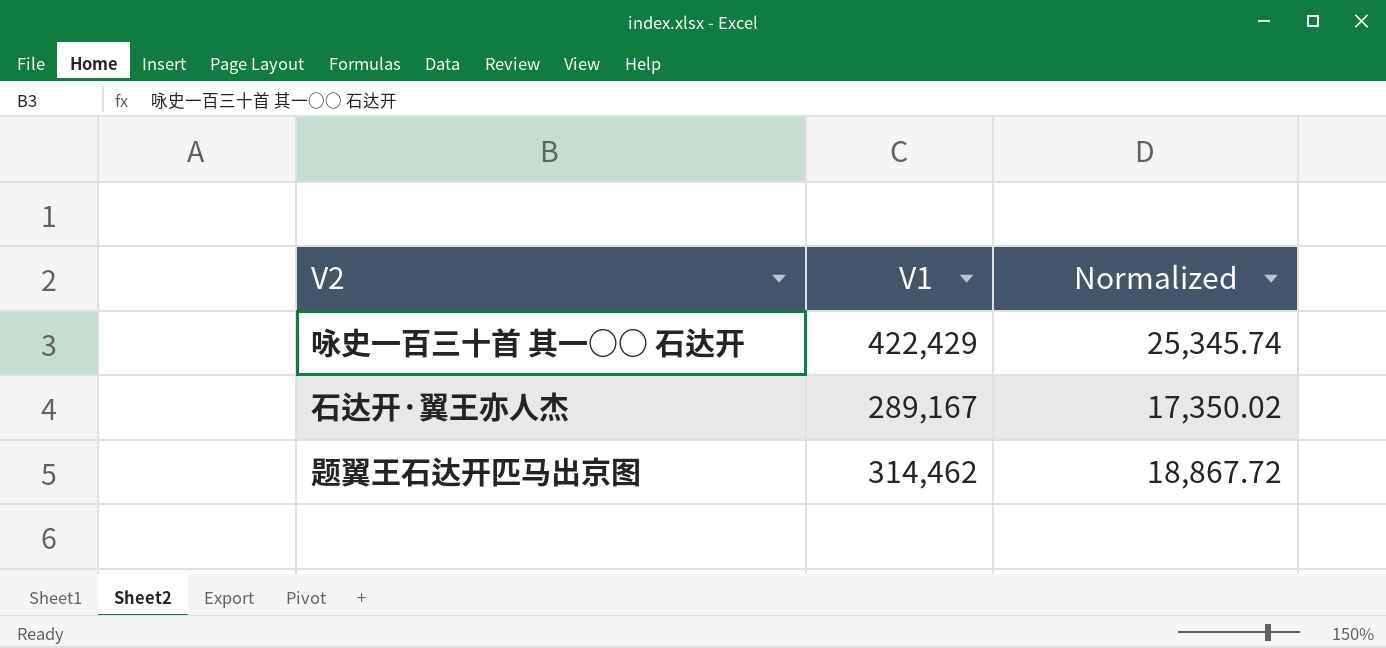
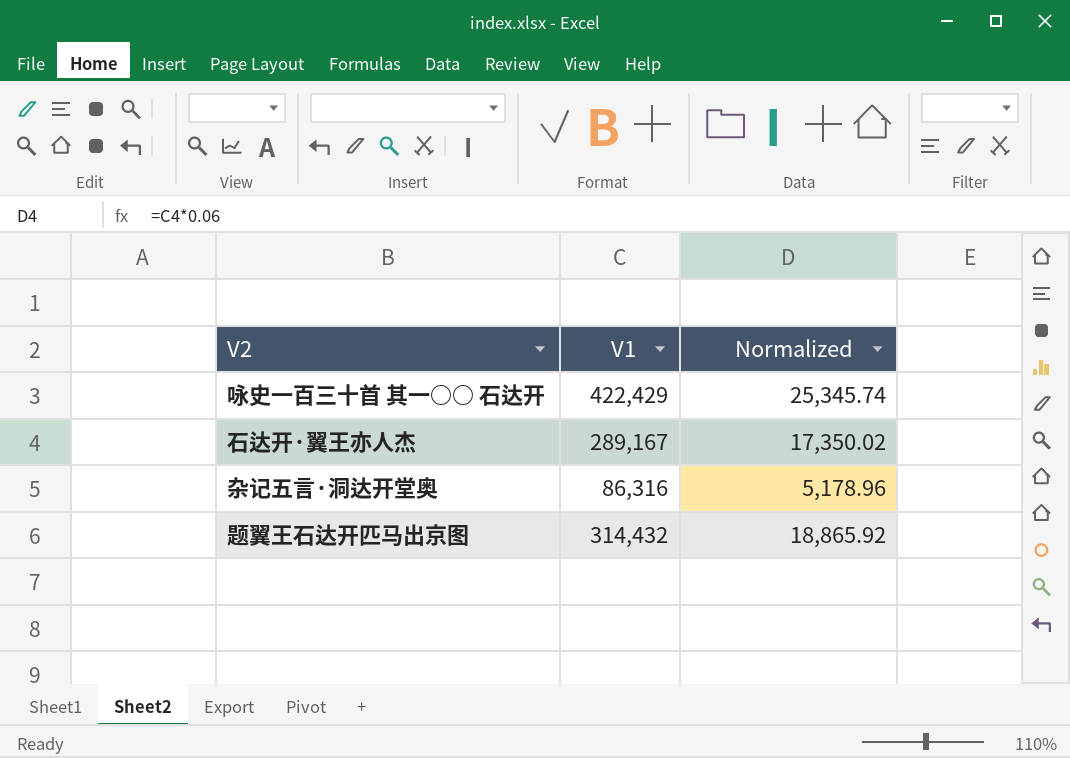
row 杂记五言·洞达开堂奥: none -> 86,316 | 5,178.96
题翼王石达开匹马出京图 | V1: 314,462 -> 314,432
题翼王石达开匹马出京图 | Normalized: 18,867.72 -> 18,865.92

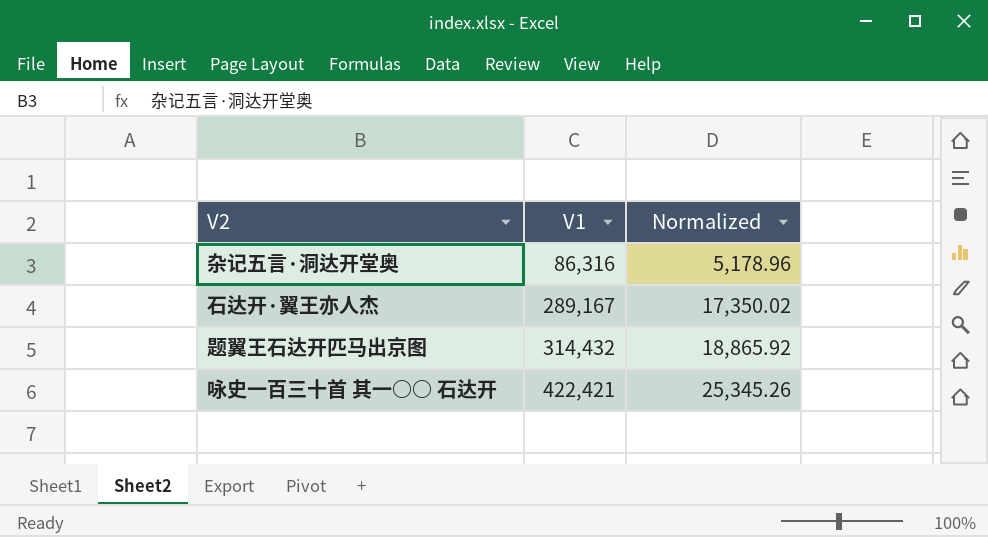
row order: none -> V1 ascending
咏史一百三十首 其一○○ 石达开 | V1: 422,429 -> 422,421
咏史一百三十首 其一○○ 石达开 | Normalized: 25,345.74 -> 25,345.26

